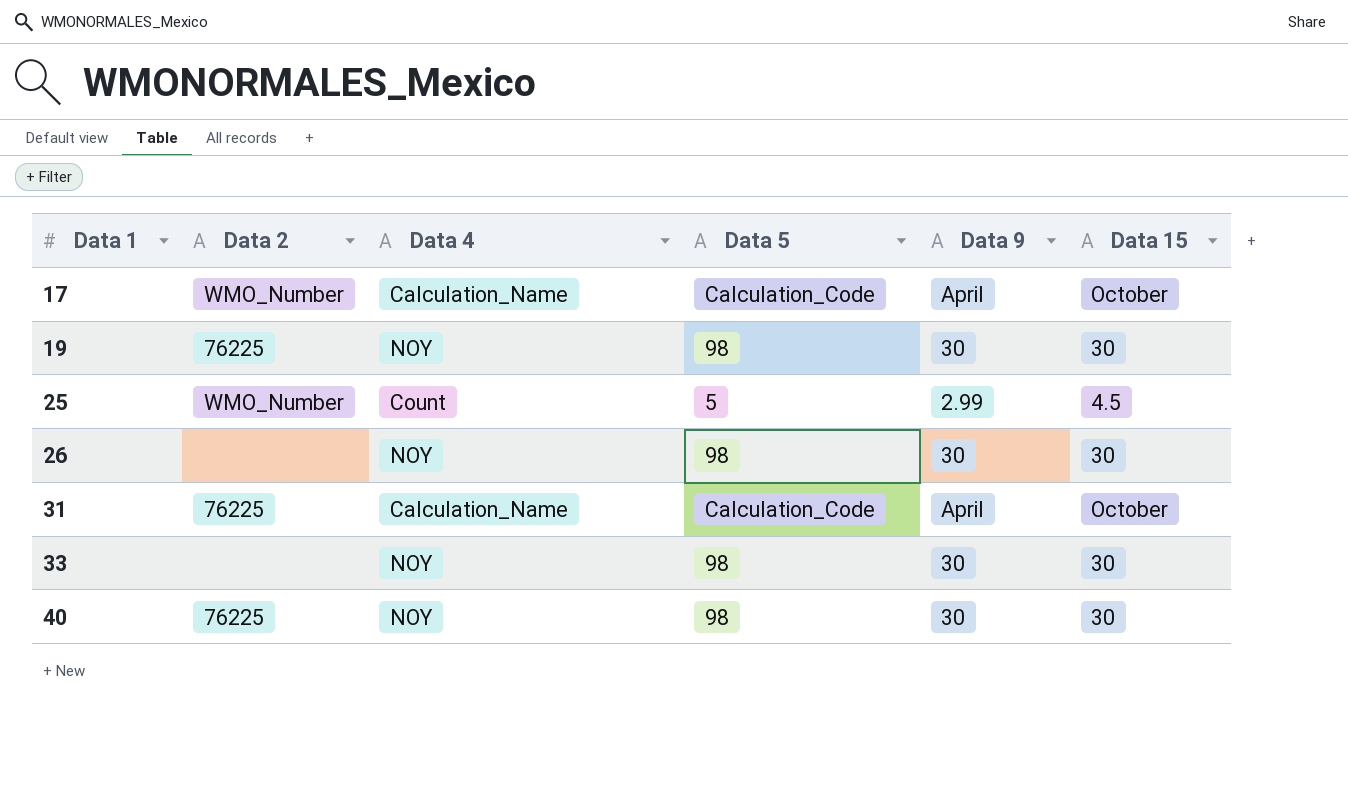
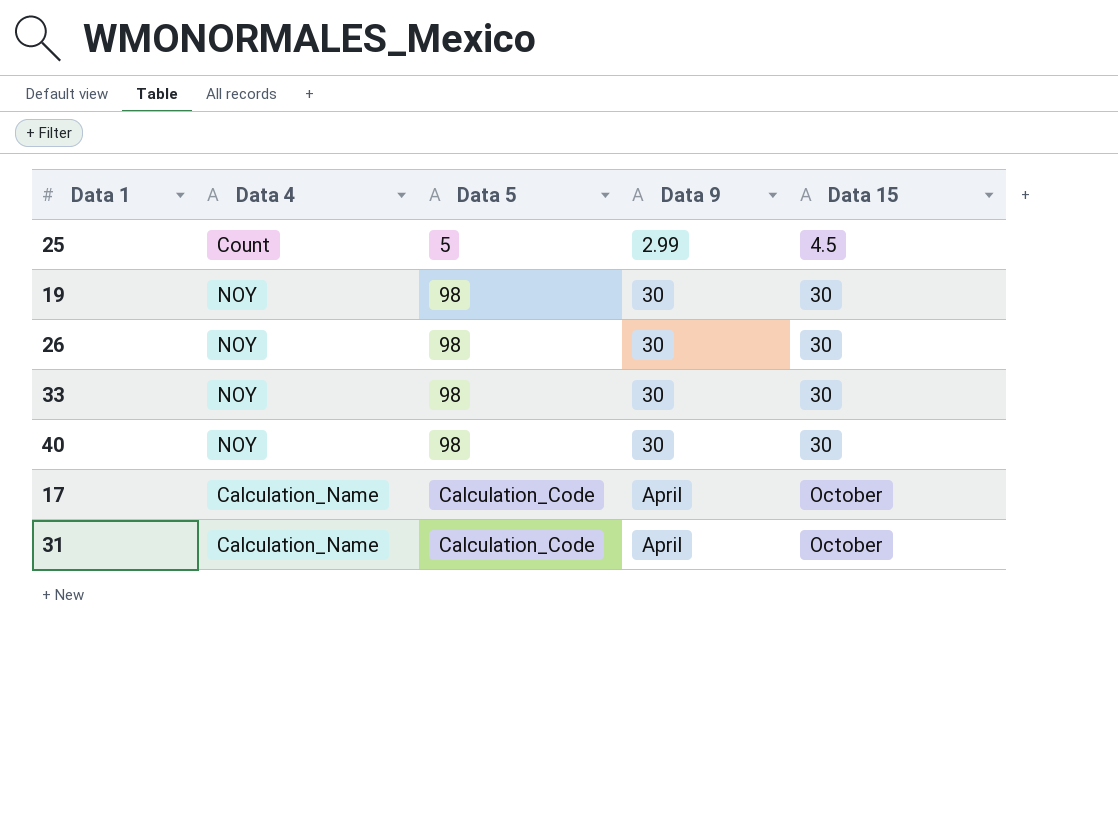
row order: Data 1 ascending -> Data 5 ascending
column Data 2 | position: 2 -> none

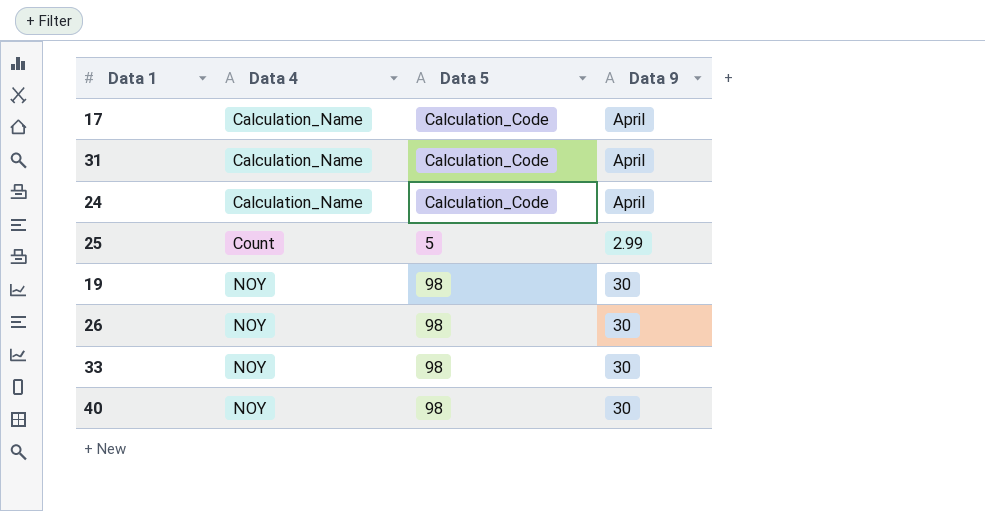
row order: Data 5 ascending -> Data 4 ascending
column Data 15 | position: 5 -> none
row 24: none -> Calculation_Name | Calculation_Code | April

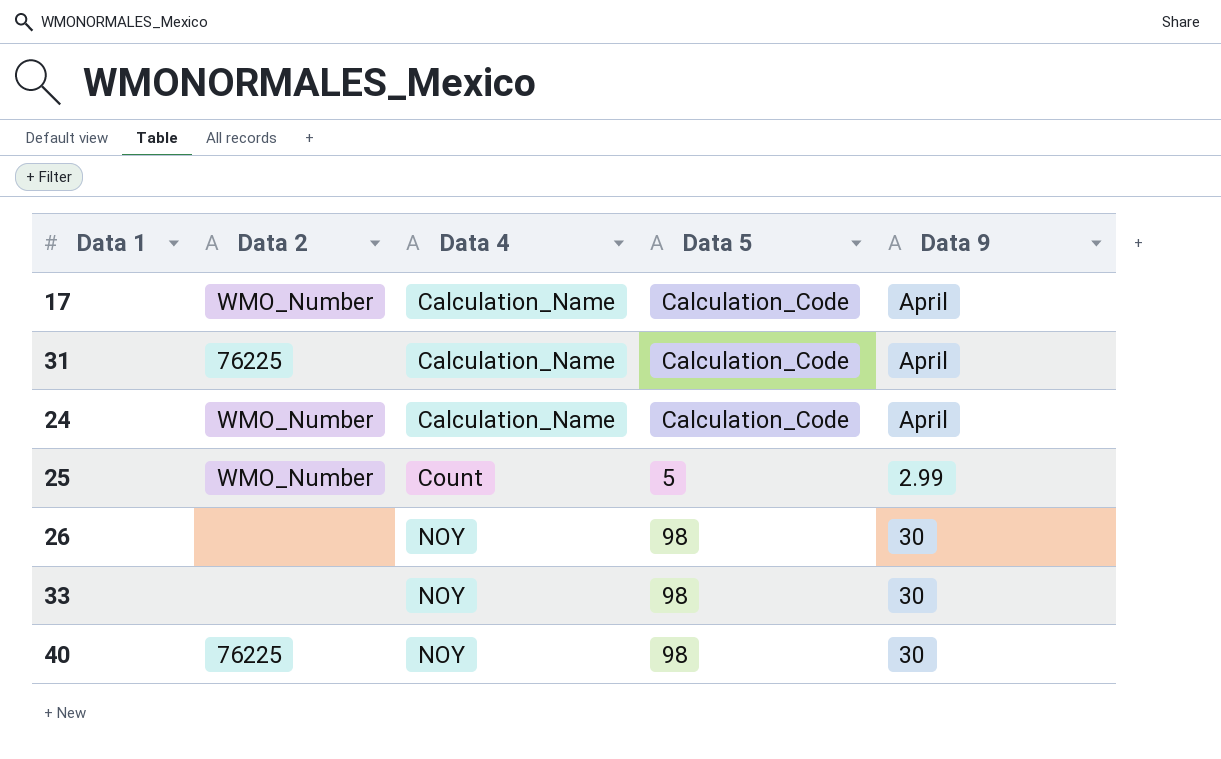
column Data 2 | position: none -> 2
row 19: NOY | 98 | 30 -> none

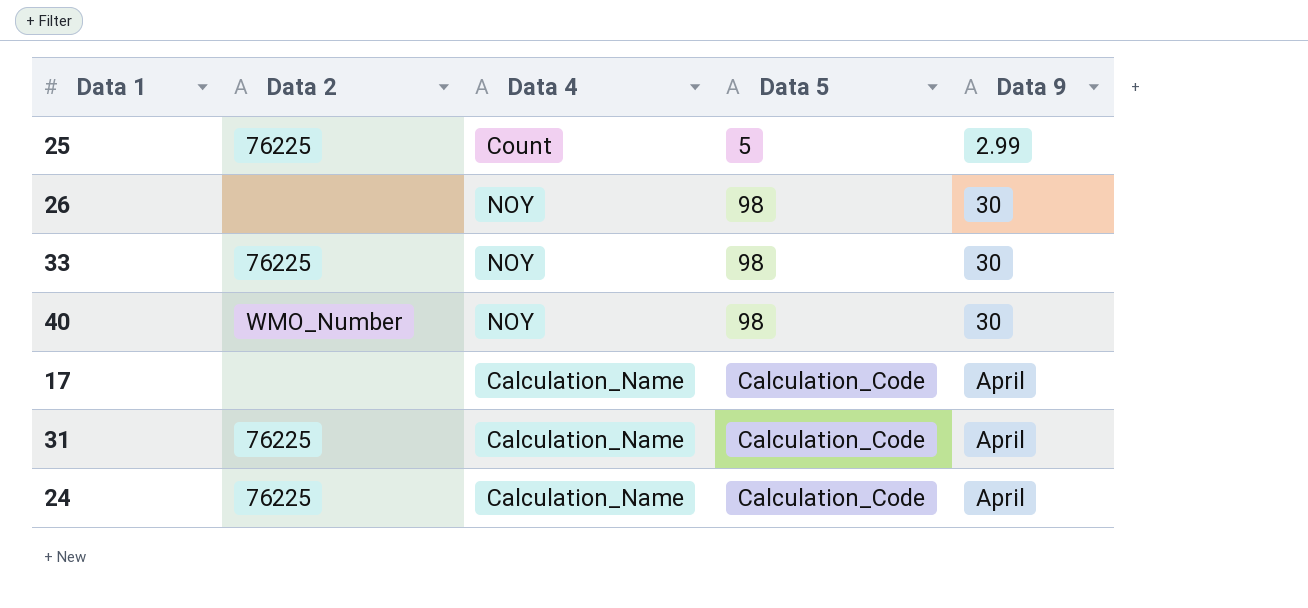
row order: Data 4 ascending -> Data 5 ascending
25 | Data 2: WMO_Number -> 76225
33 | Data 2: none -> 76225
40 | Data 2: 76225 -> WMO_Number
17 | Data 2: WMO_Number -> none
24 | Data 2: WMO_Number -> 76225

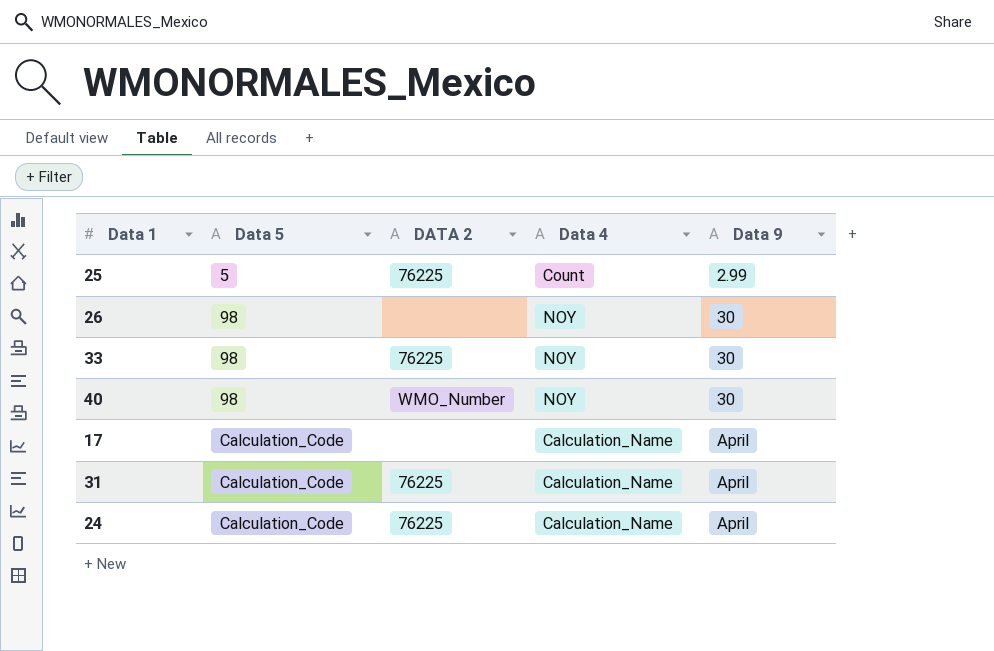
column Data 5 | position: 4 -> 2
column name: Data 2 -> DATA 2

